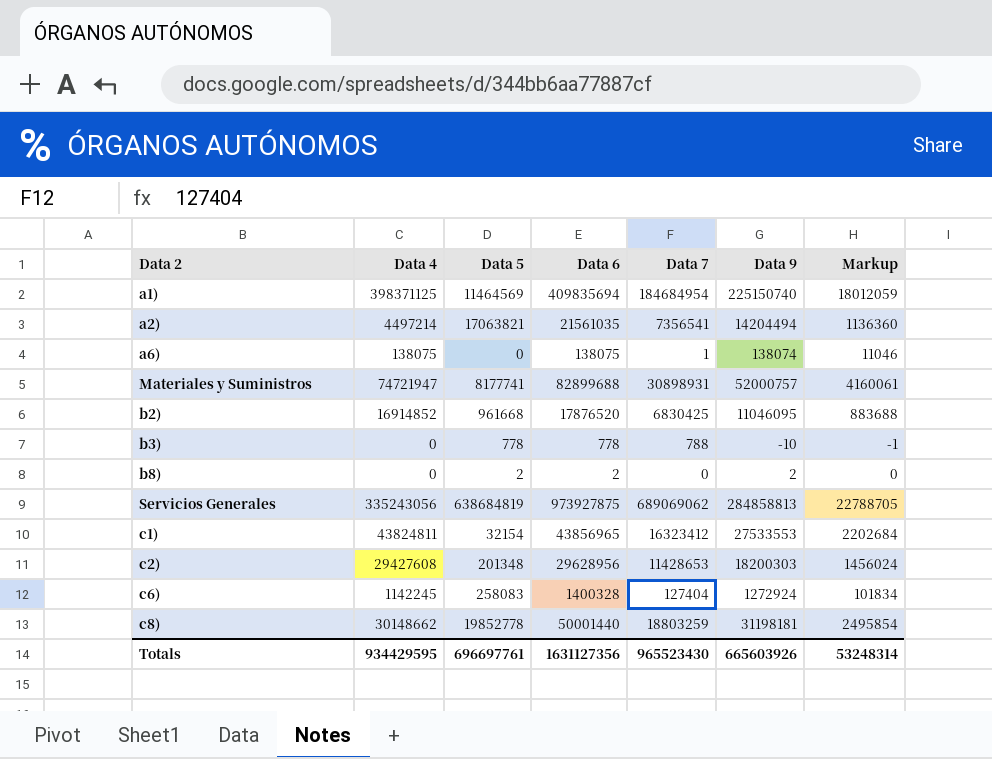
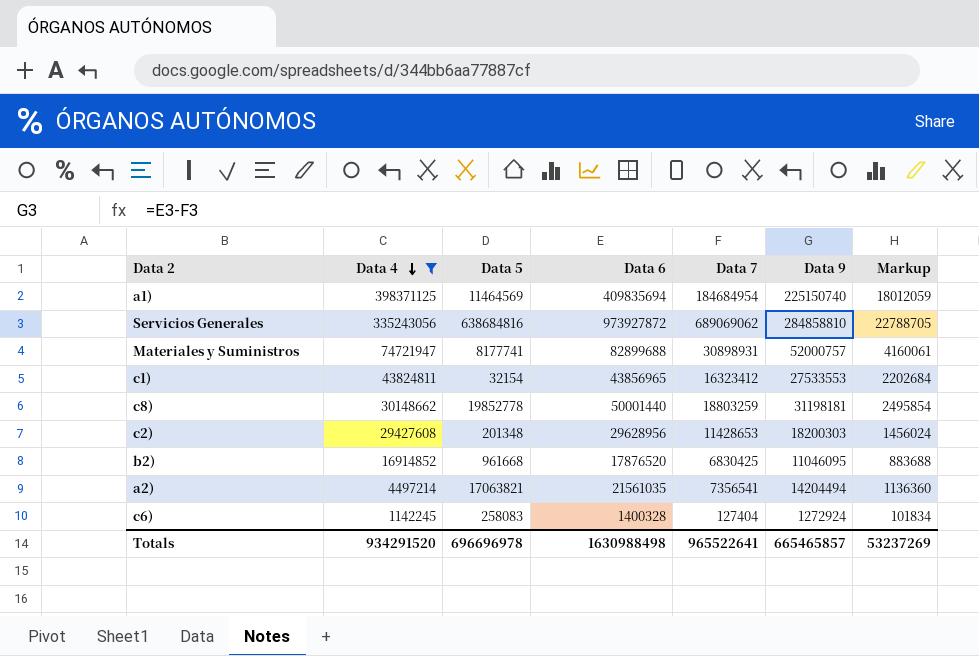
filter: none -> Data 4 >= 1142245
row order: none -> Data 4 descending
Servicios Generales | Data 5: 638684819 -> 638684816
Servicios Generales | Data 6: 973927875 -> 973927872
Servicios Generales | Data 9: 284858813 -> 284858810
Totals | Data 4: 934429595 -> 934291520
Totals | Data 5: 696697761 -> 696696978
Totals | Data 6: 1631127356 -> 1630988498
Totals | Data 7: 965523430 -> 965522641
Totals | Data 9: 665603926 -> 665465857
Totals | Markup: 53248314 -> 53237269

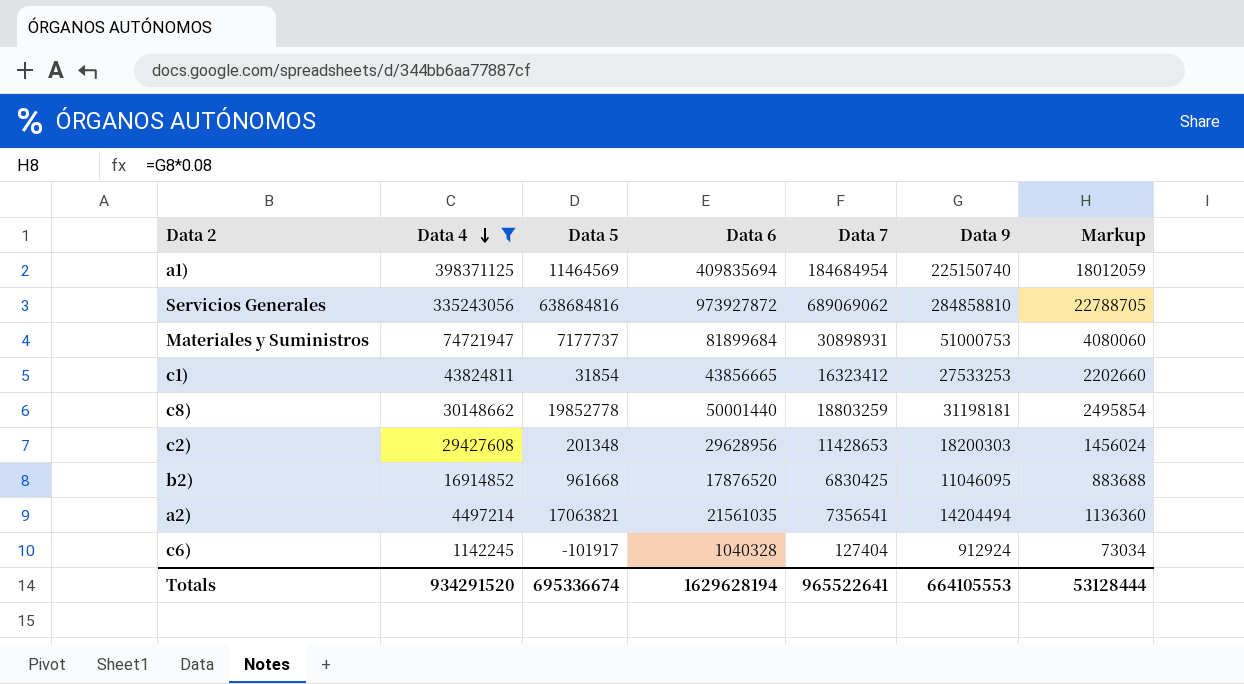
Materiales y Suministros | Data 5: 8177741 -> 7177737
Materiales y Suministros | Data 6: 82899688 -> 81899684
Materiales y Suministros | Data 9: 52000757 -> 51000753
Materiales y Suministros | Markup: 4160061 -> 4080060
c1) | Data 5: 32154 -> 31854
c1) | Data 6: 43856965 -> 43856665
c1) | Data 9: 27533553 -> 27533253
c1) | Markup: 2202684 -> 2202660
c6) | Data 5: 258083 -> -101917
c6) | Data 6: 1400328 -> 1040328
c6) | Data 9: 1272924 -> 912924
c6) | Markup: 101834 -> 73034
Totals | Data 5: 696696978 -> 695336674
Totals | Data 6: 1630988498 -> 1629628194
Totals | Data 9: 665465857 -> 664105553
Totals | Markup: 53237269 -> 53128444

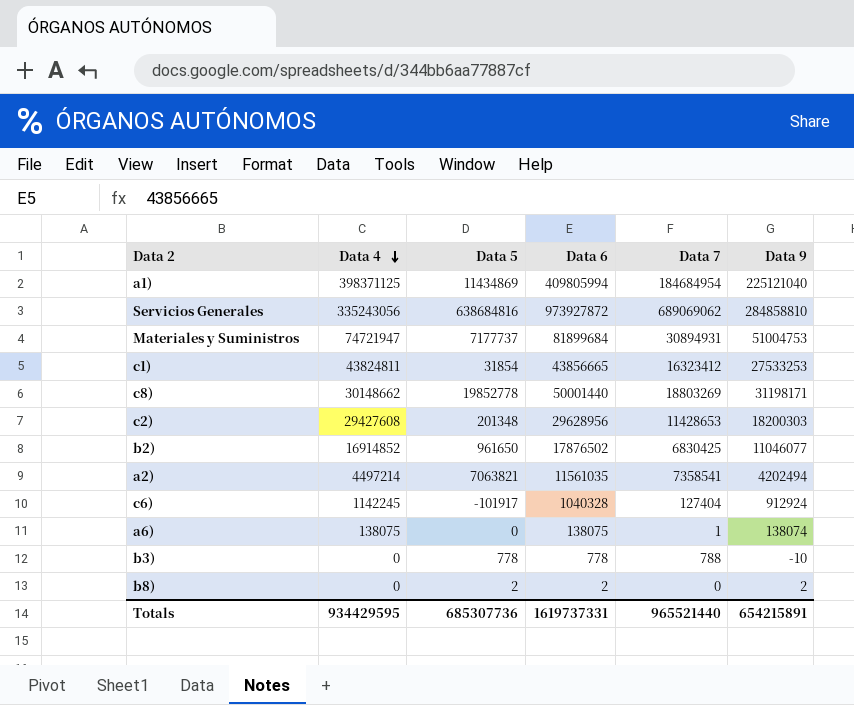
filter: Data 4 >= 1142245 -> none
column Markup | formula: [Data 9] * 0.08 -> none
a1) | Data 5: 11464569 -> 11434869
a1) | Data 6: 409835694 -> 409805994
a1) | Data 9: 225150740 -> 225121040
Materiales y Suministros | Data 7: 30898931 -> 30894931
Materiales y Suministros | Data 9: 51000753 -> 51004753
c8) | Data 7: 18803259 -> 18803269
c8) | Data 9: 31198181 -> 31198171
b2) | Data 5: 961668 -> 961650
b2) | Data 6: 17876520 -> 17876502
b2) | Data 9: 11046095 -> 11046077
a2) | Data 5: 17063821 -> 7063821
a2) | Data 6: 21561035 -> 11561035
a2) | Data 7: 7356541 -> 7358541
a2) | Data 9: 14204494 -> 4202494
Totals | Data 4: 934291520 -> 934429595
Totals | Data 5: 695336674 -> 685307736
Totals | Data 6: 1629628194 -> 1619737331
Totals | Data 7: 965522641 -> 965521440
Totals | Data 9: 664105553 -> 654215891

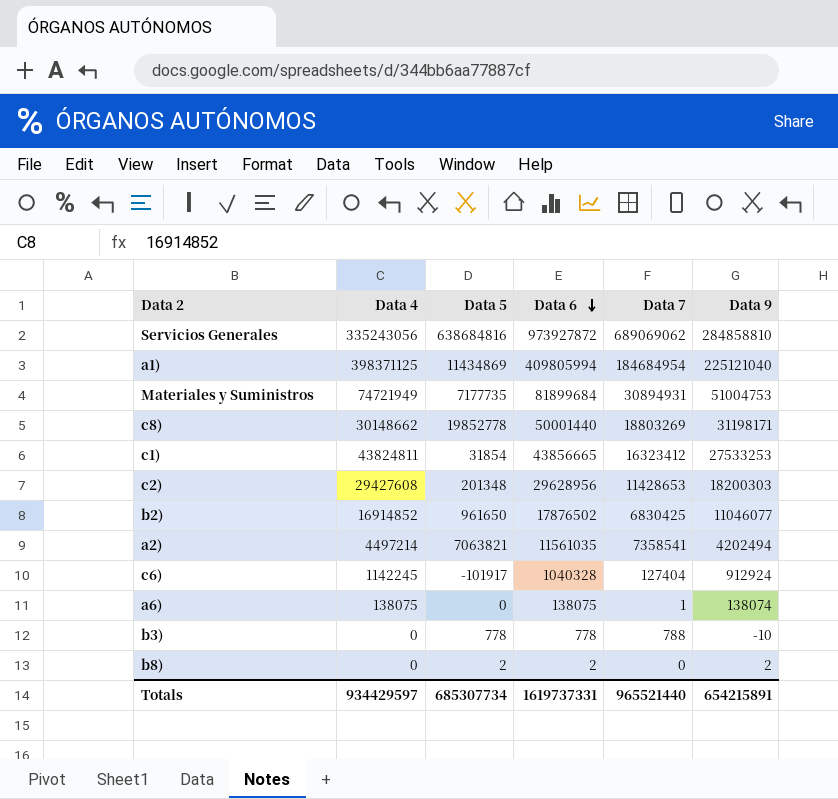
row order: Data 4 descending -> Data 6 descending
Materiales y Suministros | Data 4: 74721947 -> 74721949
Materiales y Suministros | Data 5: 7177737 -> 7177735
Totals | Data 4: 934429595 -> 934429597
Totals | Data 5: 685307736 -> 685307734

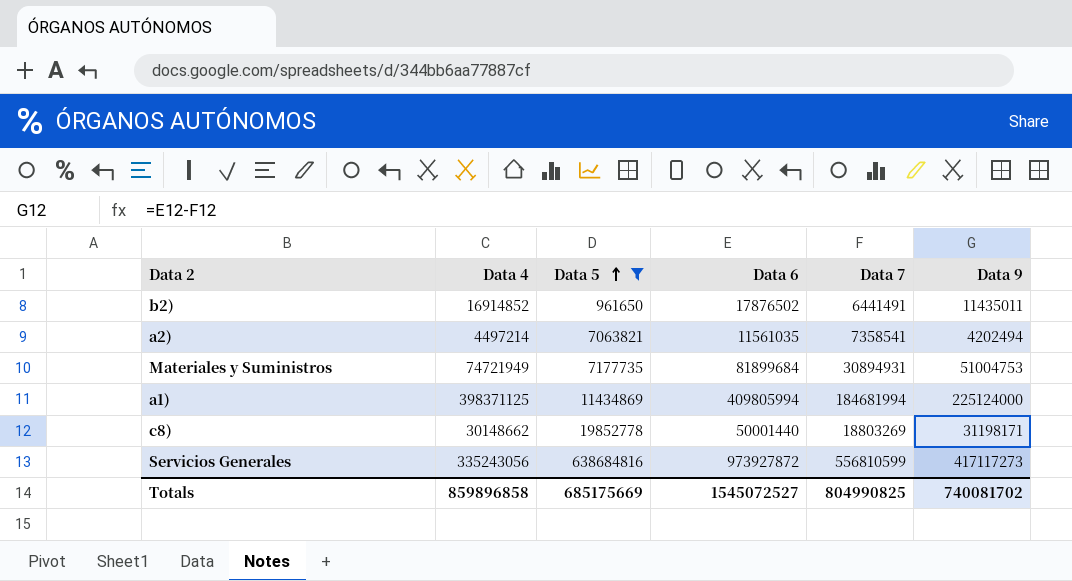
filter: none -> Data 5 >= 961650
row order: Data 6 descending -> Data 5 ascending
b2) | Data 7: 6830425 -> 6441491
b2) | Data 9: 11046077 -> 11435011
a1) | Data 7: 184684954 -> 184681994
a1) | Data 9: 225121040 -> 225124000
Servicios Generales | Data 7: 689069062 -> 556810599
Servicios Generales | Data 9: 284858810 -> 417117273
Totals | Data 4: 934429597 -> 859896858
Totals | Data 5: 685307734 -> 685175669
Totals | Data 6: 1619737331 -> 1545072527
Totals | Data 7: 965521440 -> 804990825
Totals | Data 9: 654215891 -> 740081702

